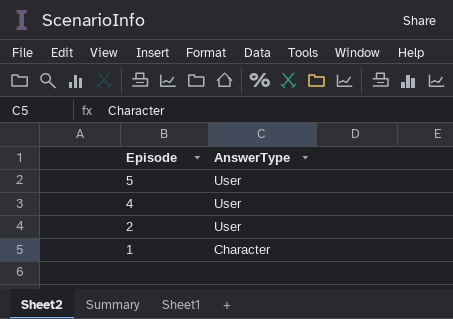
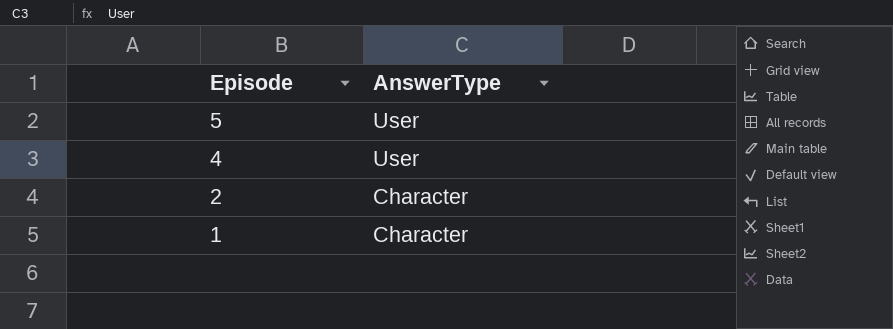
2 | AnswerType: User -> Character

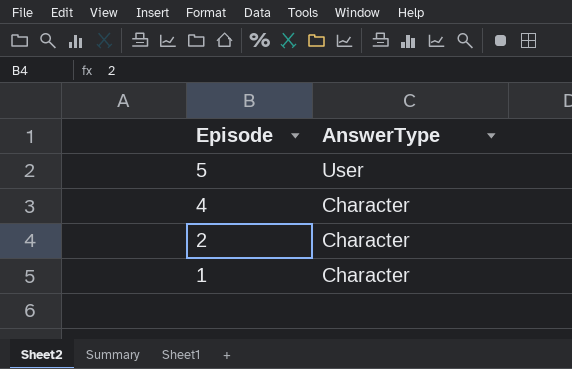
4 | AnswerType: User -> Character

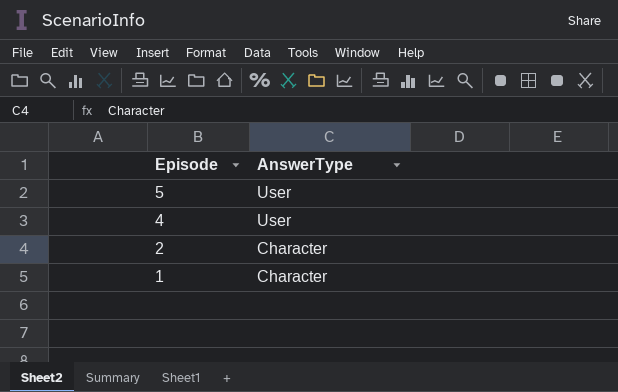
4 | AnswerType: Character -> User

